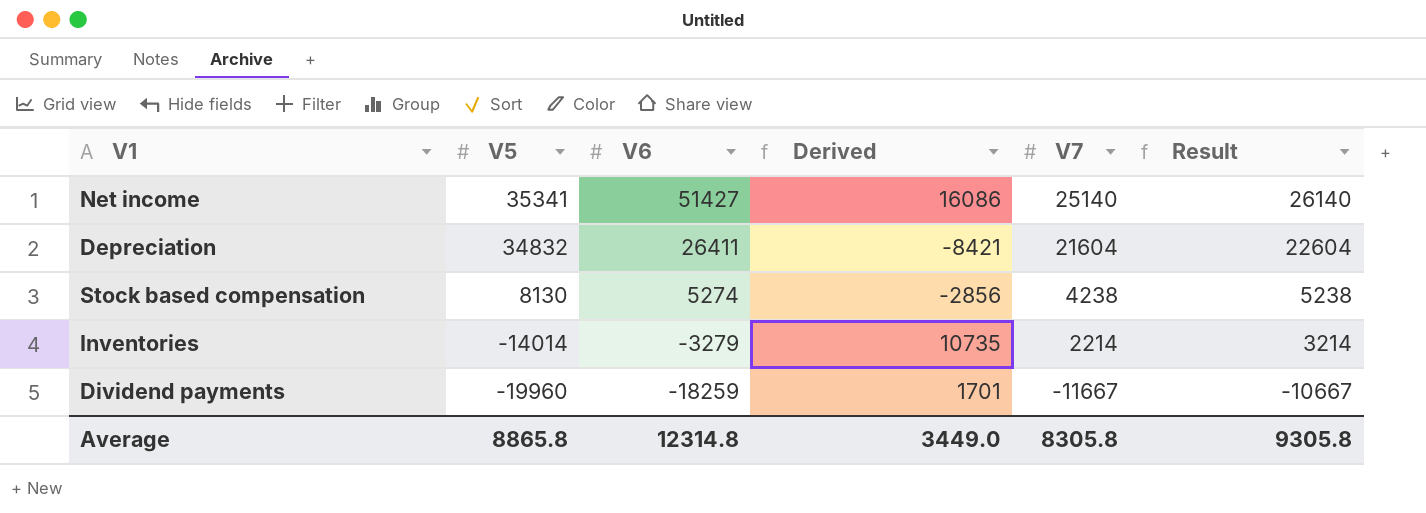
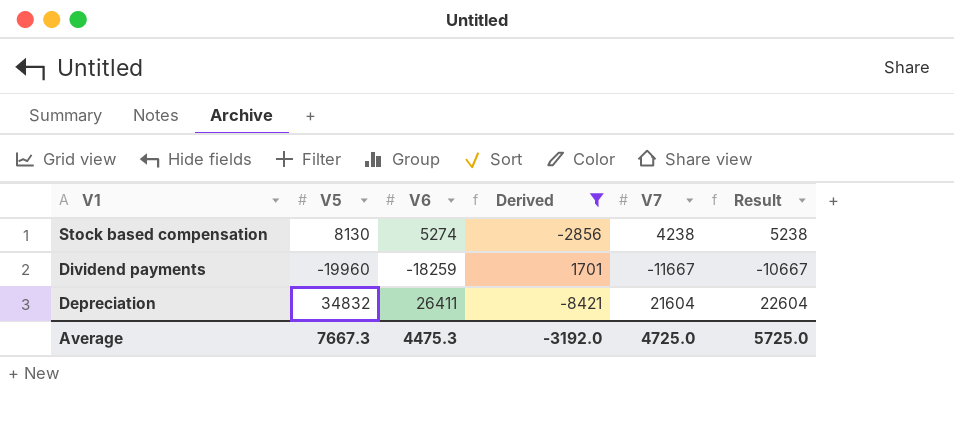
filter: none -> Derived <= 1701
row order: V5 descending -> V1 descending
Average | V5: 8865.8 -> 7667.3
Average | V6: 12314.8 -> 4475.3
Average | Derived: 3449.0 -> -3192.0
Average | V7: 8305.8 -> 4725.0
Average | Result: 9305.8 -> 5725.0

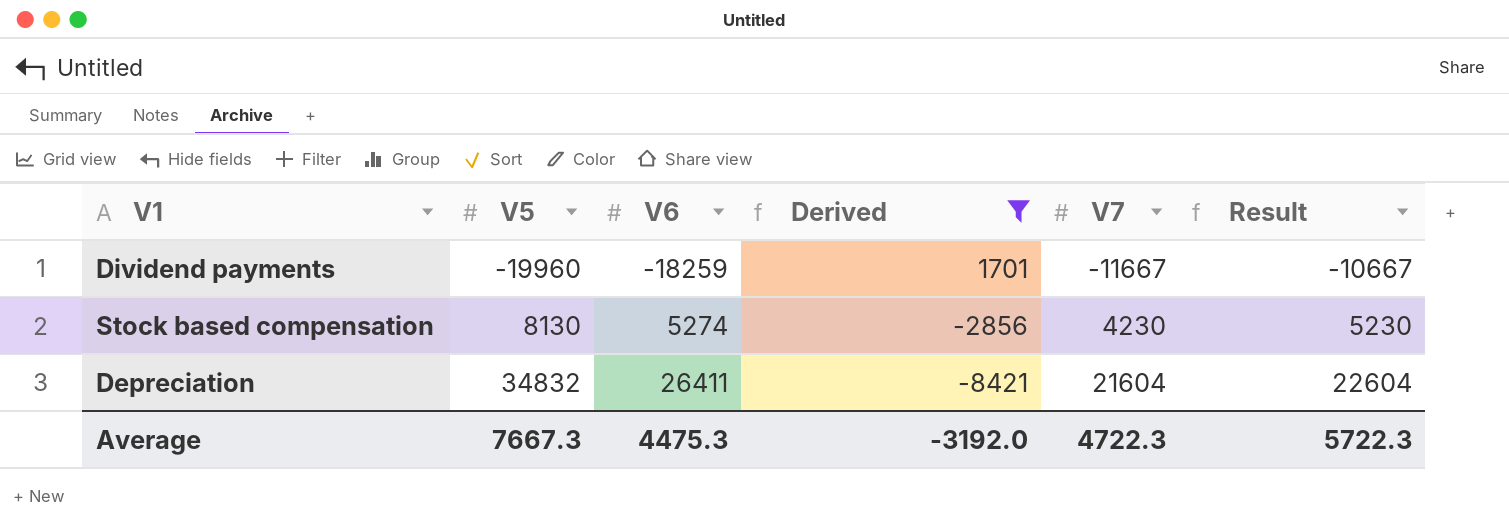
row order: V1 descending -> V5 ascending
Stock based compensation | V7: 4238 -> 4230
Stock based compensation | Result: 5238 -> 5230
Average | V7: 4725.0 -> 4722.3
Average | Result: 5725.0 -> 5722.3

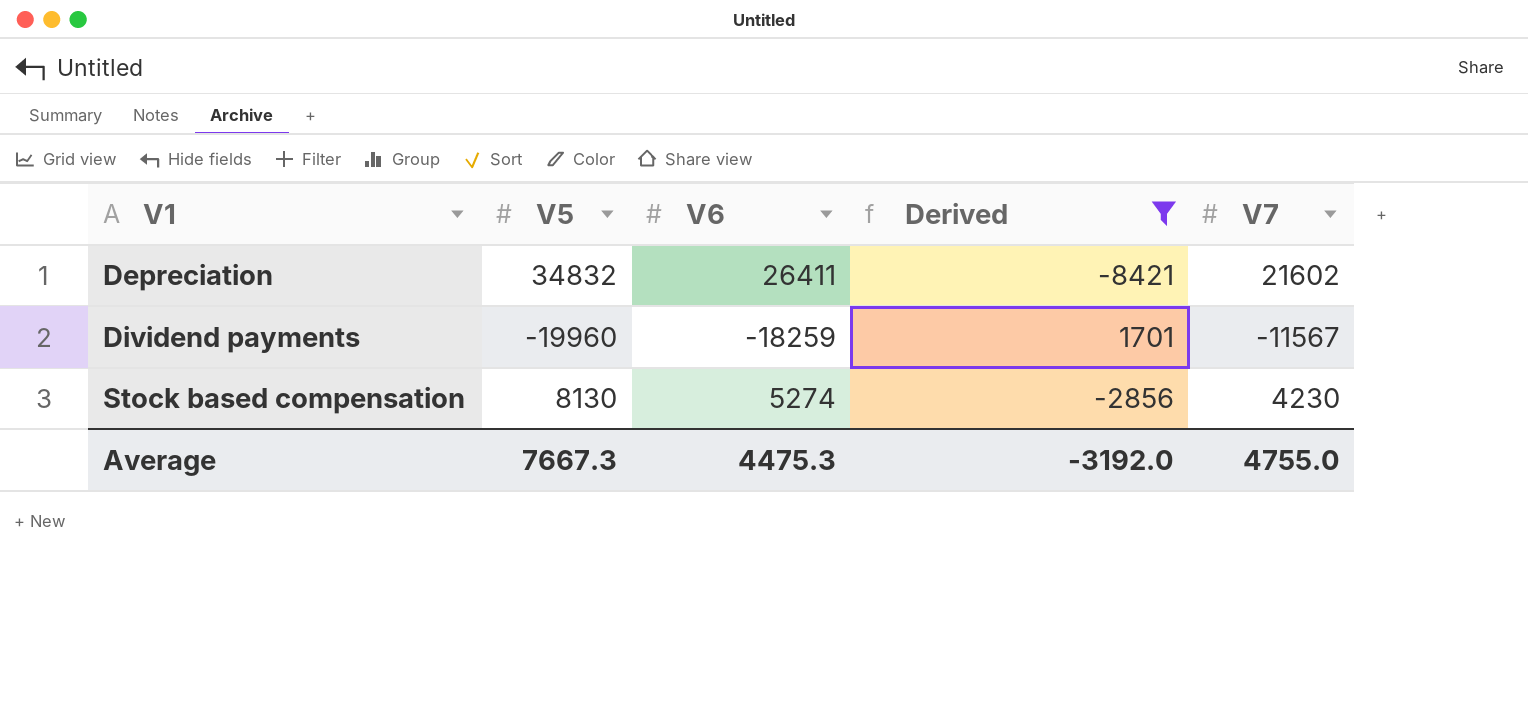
row order: V5 ascending -> V1 ascending
column Result | formula: [V7] + 1000 -> none
Depreciation | V7: 21604 -> 21602
Dividend payments | V7: -11667 -> -11567
Average | V7: 4722.3 -> 4755.0

